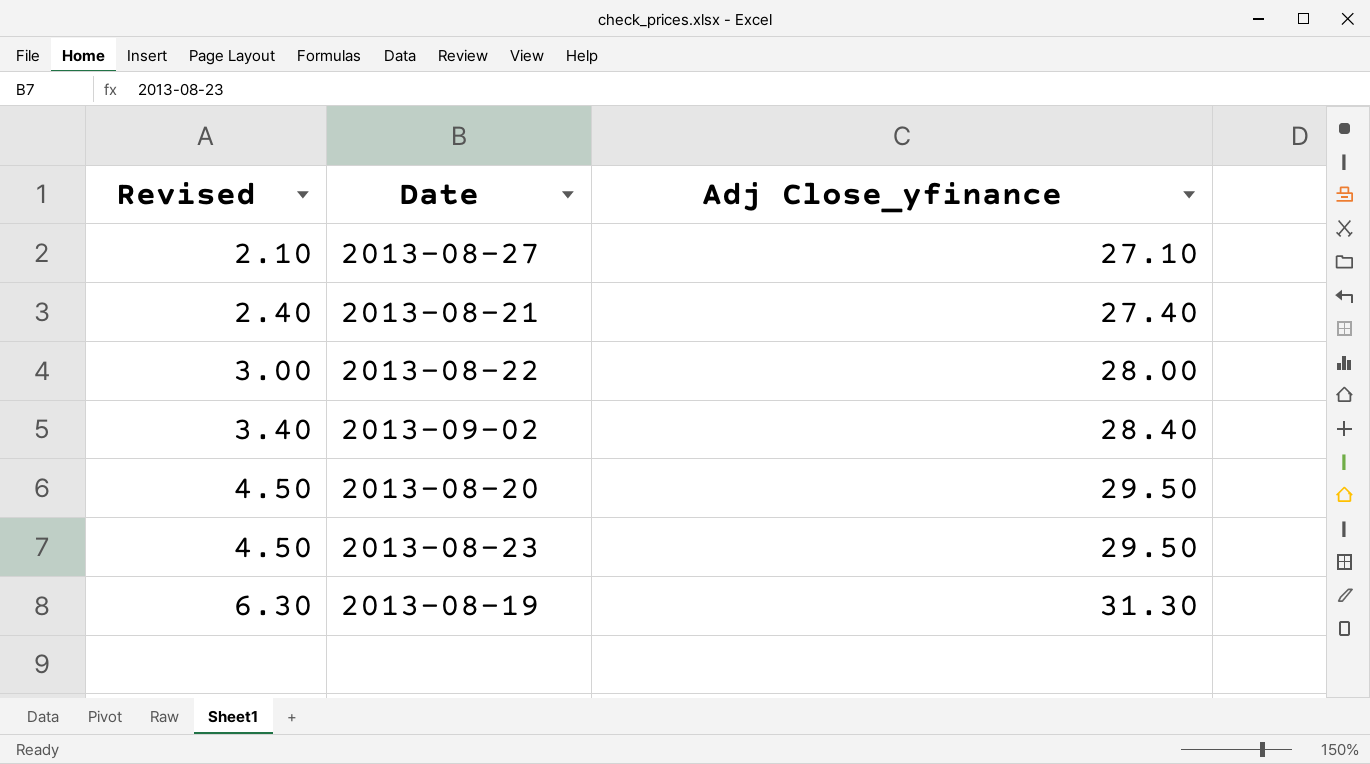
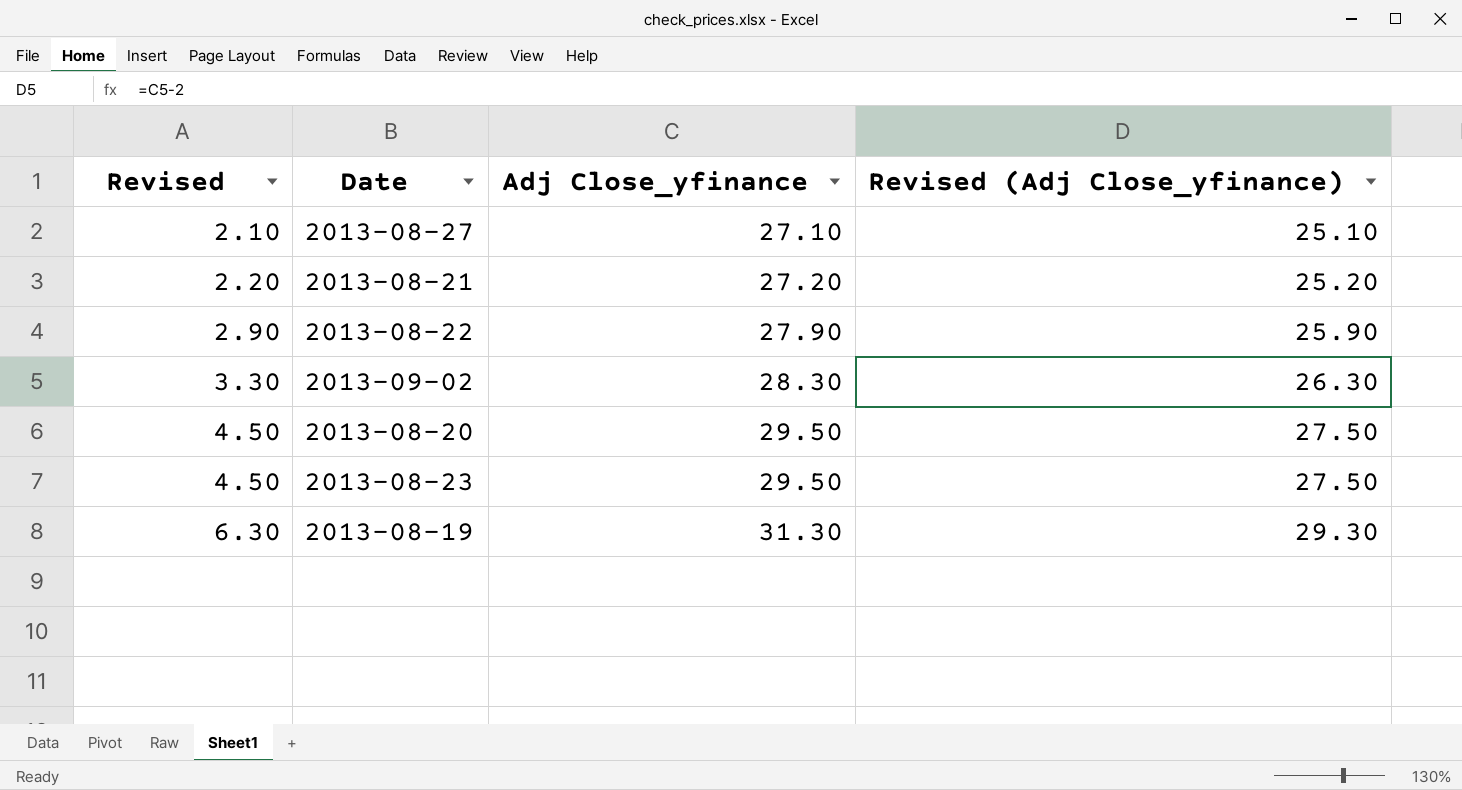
column Revised (Adj Close_yfinance) | formula: none -> [Adj Close_yfinance] - 2
2013-08-21 | Revised: 2.40 -> 2.20
2013-08-21 | Adj Close_yfinance: 27.40 -> 27.20
2013-08-22 | Revised: 3.00 -> 2.90
2013-08-22 | Adj Close_yfinance: 28.00 -> 27.90
2013-09-02 | Revised: 3.40 -> 3.30
2013-09-02 | Adj Close_yfinance: 28.40 -> 28.30

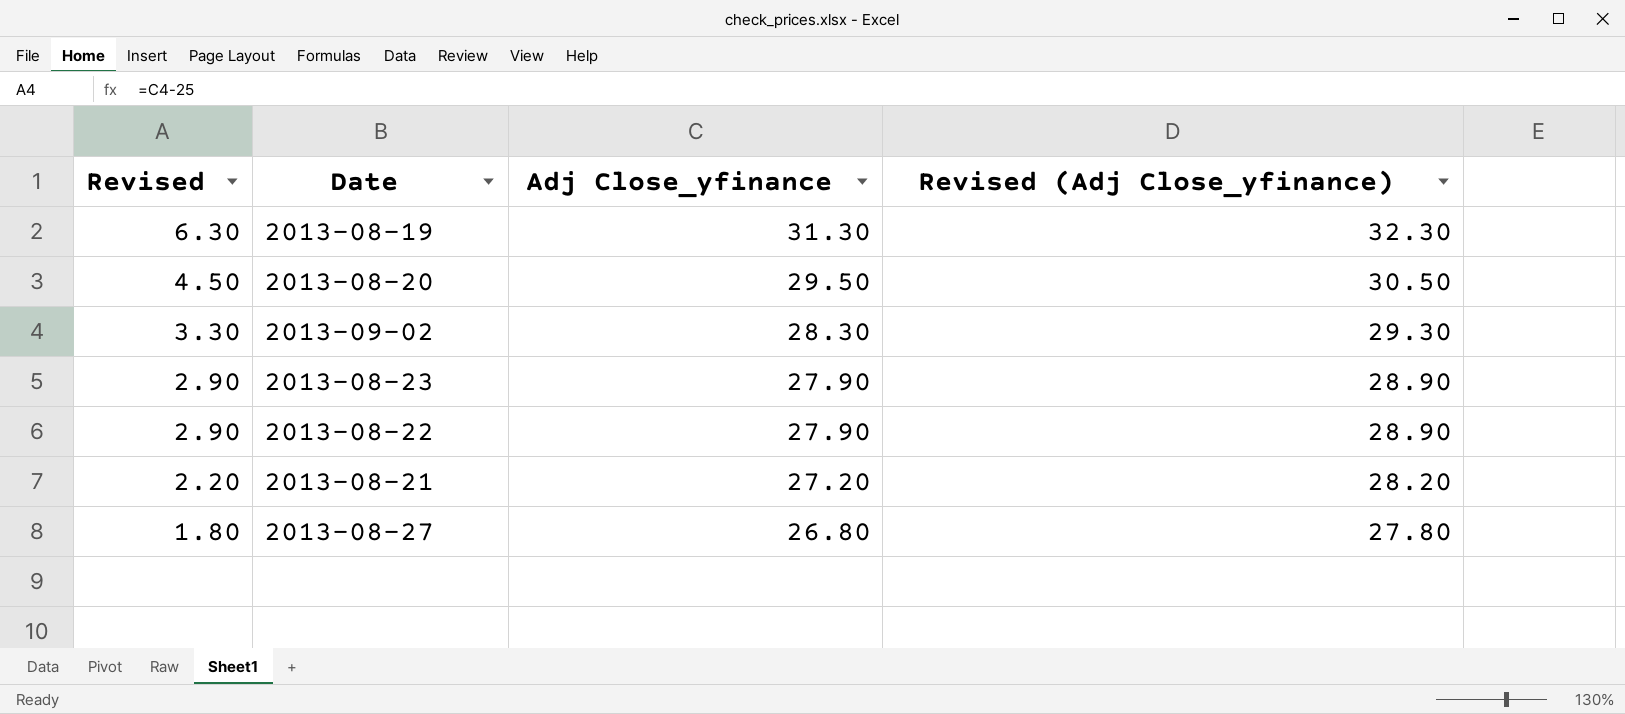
row order: Revised ascending -> Revised descending
column Revised (Adj Close_yfinance) | formula: [Adj Close_yfinance] - 2 -> [Adj Close_yfinance] + 1
2013-08-23 | Revised: 4.50 -> 2.90
2013-08-23 | Adj Close_yfinance: 29.50 -> 27.90
2013-08-27 | Revised: 2.10 -> 1.80
2013-08-27 | Adj Close_yfinance: 27.10 -> 26.80

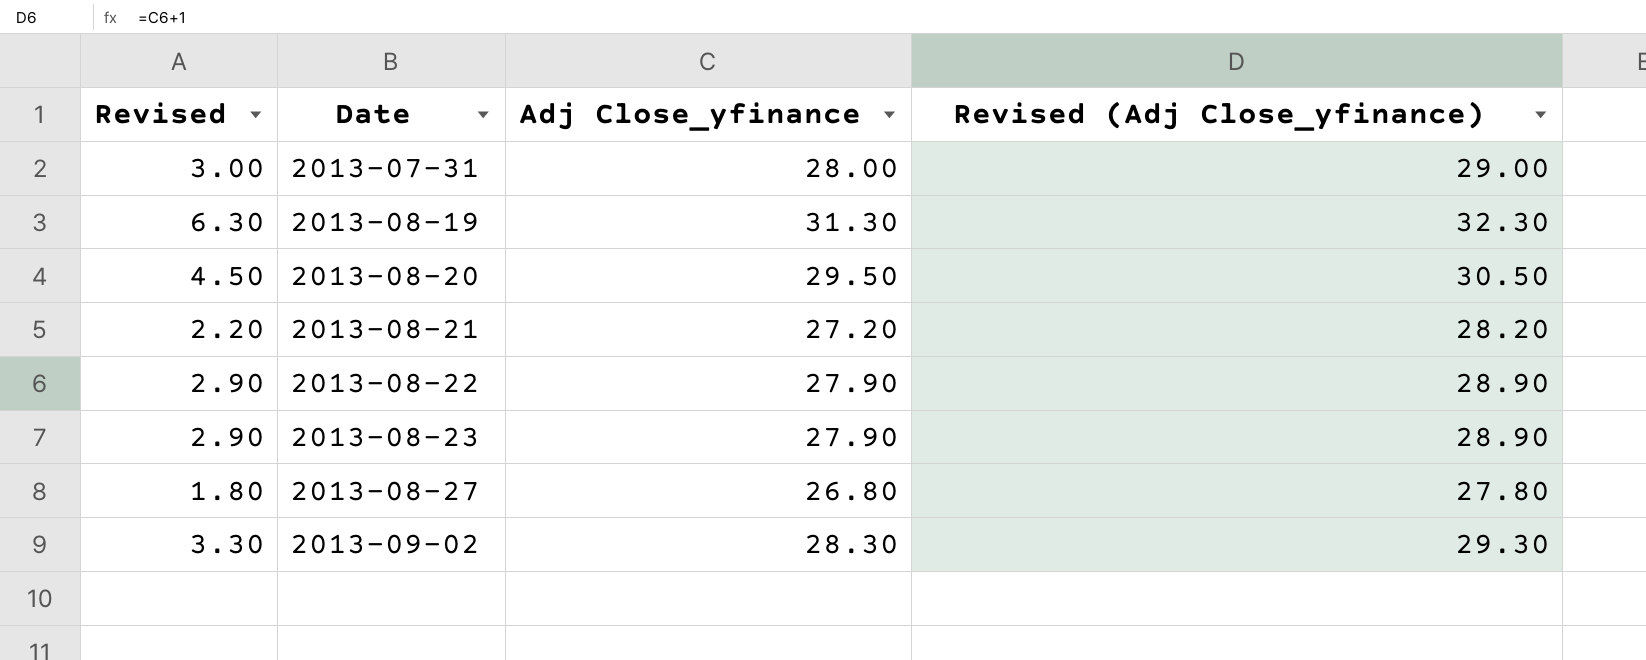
row order: Revised descending -> Date ascending
row 2013-07-31: none -> 3.00 | 28.00 | 29.00

